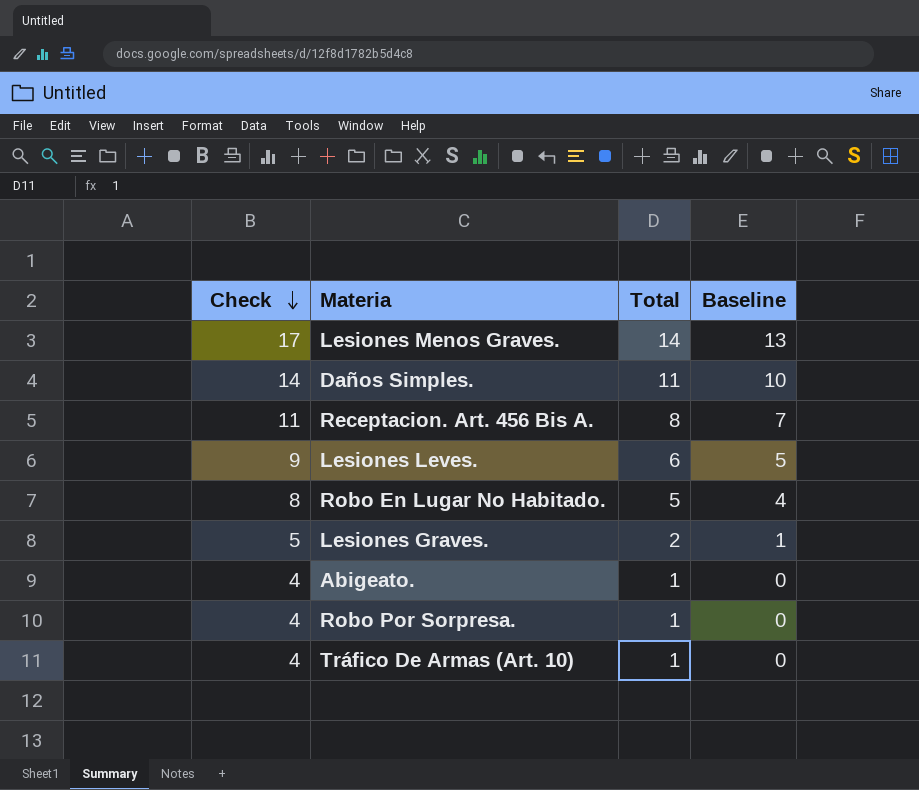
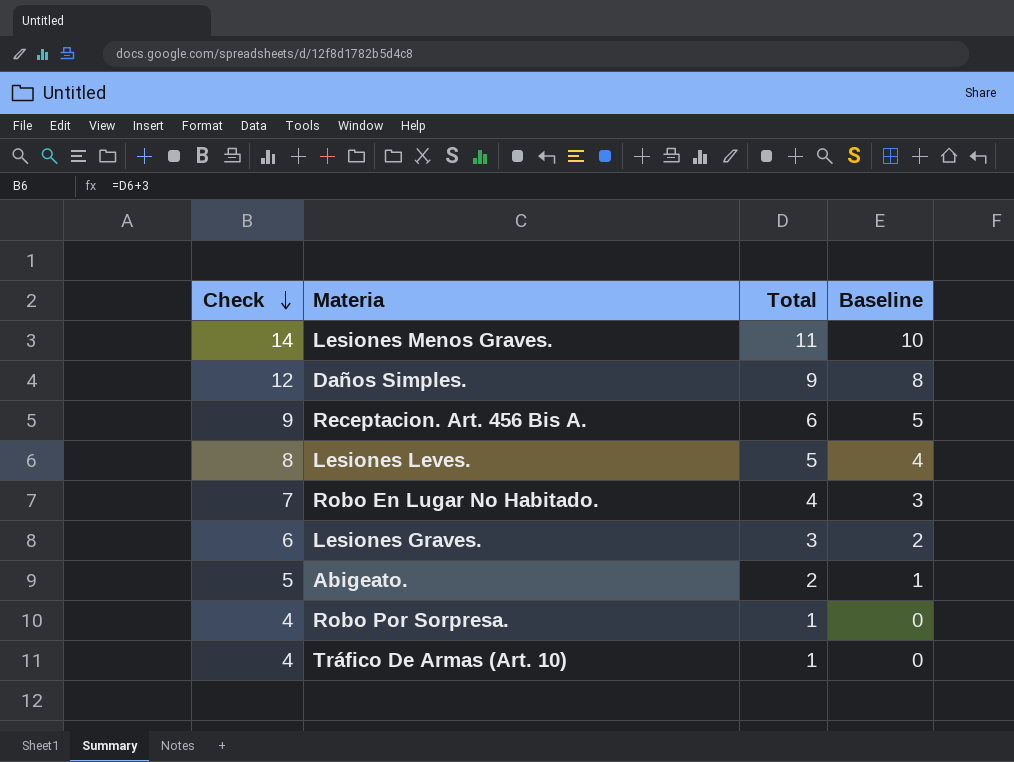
Lesiones Menos Graves. | Check: 17 -> 14
Lesiones Menos Graves. | Total: 14 -> 11
Lesiones Menos Graves. | Baseline: 13 -> 10
Daños Simples. | Check: 14 -> 12
Daños Simples. | Total: 11 -> 9
Daños Simples. | Baseline: 10 -> 8
Receptacion. Art. 456 Bis A. | Check: 11 -> 9
Receptacion. Art. 456 Bis A. | Total: 8 -> 6
Receptacion. Art. 456 Bis A. | Baseline: 7 -> 5
Lesiones Leves. | Check: 9 -> 8
Lesiones Leves. | Total: 6 -> 5
Lesiones Leves. | Baseline: 5 -> 4
Robo En Lugar No Habitado. | Check: 8 -> 7
Robo En Lugar No Habitado. | Total: 5 -> 4
Robo En Lugar No Habitado. | Baseline: 4 -> 3
Lesiones Graves. | Check: 5 -> 6
Lesiones Graves. | Total: 2 -> 3
Lesiones Graves. | Baseline: 1 -> 2
Abigeato. | Check: 4 -> 5
Abigeato. | Total: 1 -> 2
Abigeato. | Baseline: 0 -> 1

